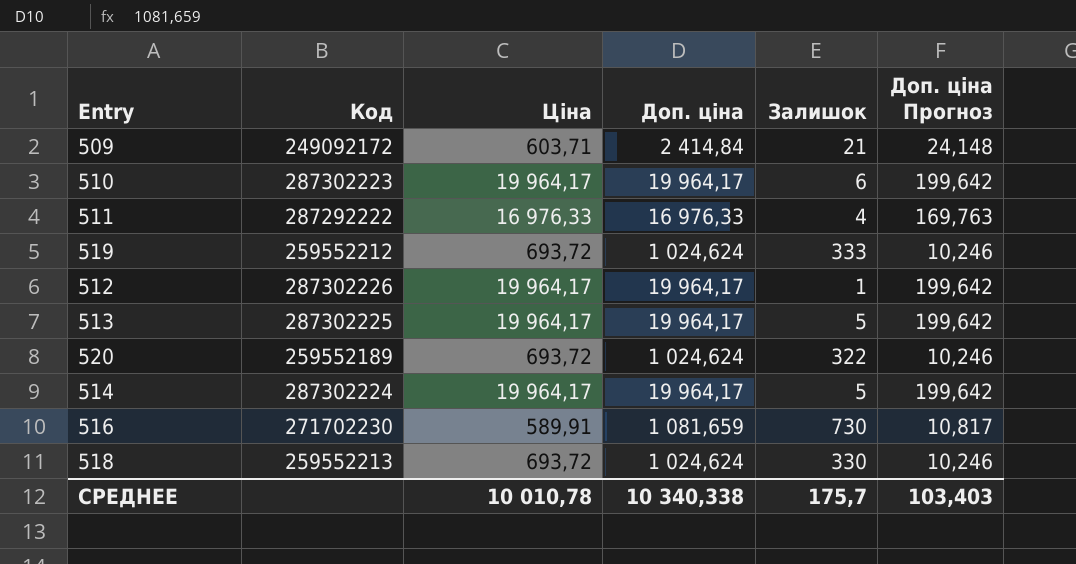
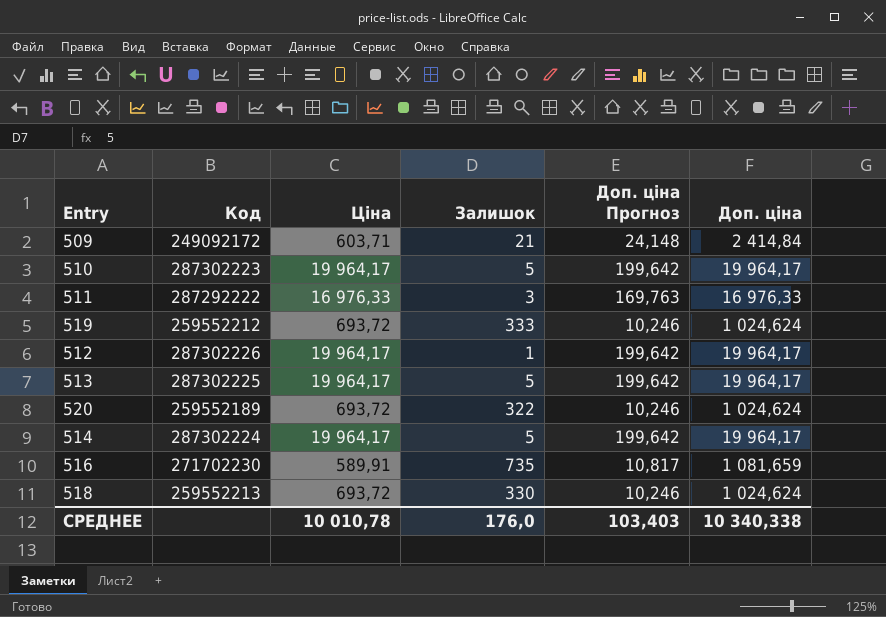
column Доп. ціна | position: 4 -> 6
510 | Залишок: 6 -> 5
511 | Залишок: 4 -> 3
516 | Залишок: 730 -> 735
СРЕДНЕЕ | Залишок: 175,7 -> 176,0

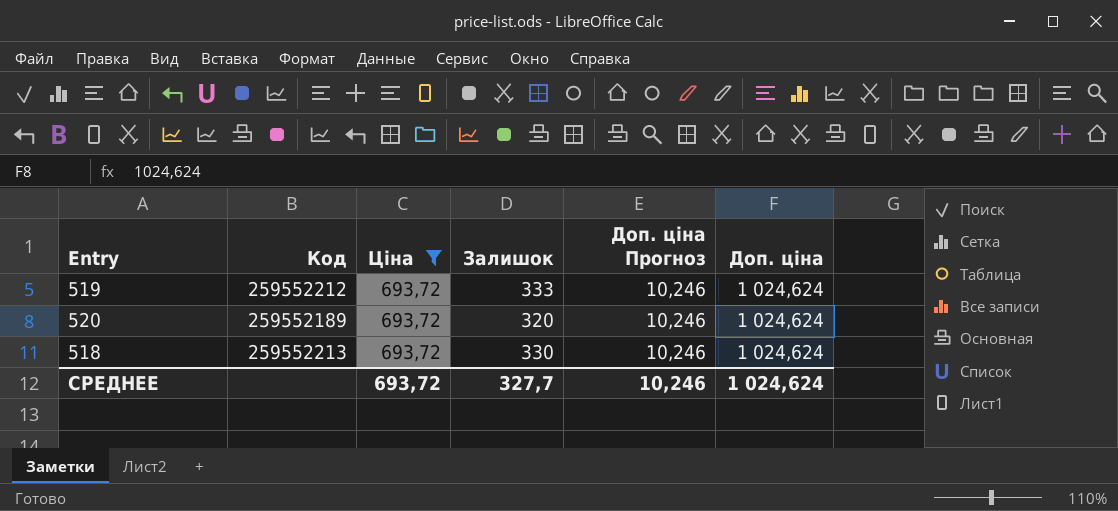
filter: none -> Ціна = 693,72
520 | Залишок: 322 -> 320
СРЕДНЕЕ | Ціна: 10 010,78 -> 693,72
СРЕДНЕЕ | Залишок: 176,0 -> 327,7
СРЕДНЕЕ | Доп. ціна Прогноз: 103,403 -> 10,246
СРЕДНЕЕ | Доп. ціна: 10 340,338 -> 1 024,624

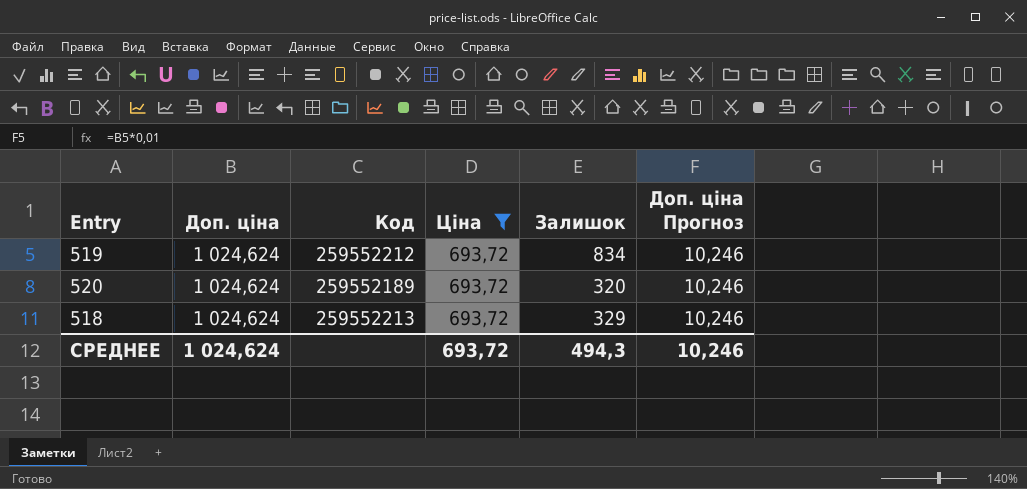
column Доп. ціна | position: 6 -> 2
519 | Залишок: 333 -> 834
518 | Залишок: 330 -> 329
СРЕДНЕЕ | Залишок: 327,7 -> 494,3

